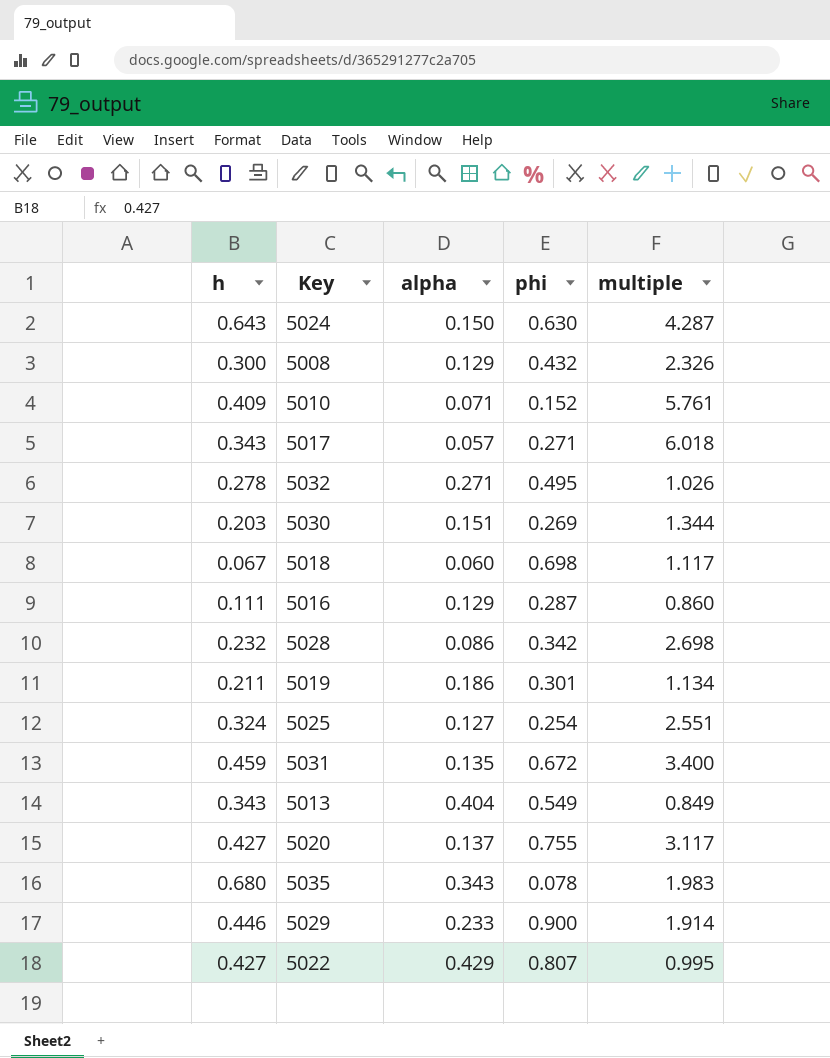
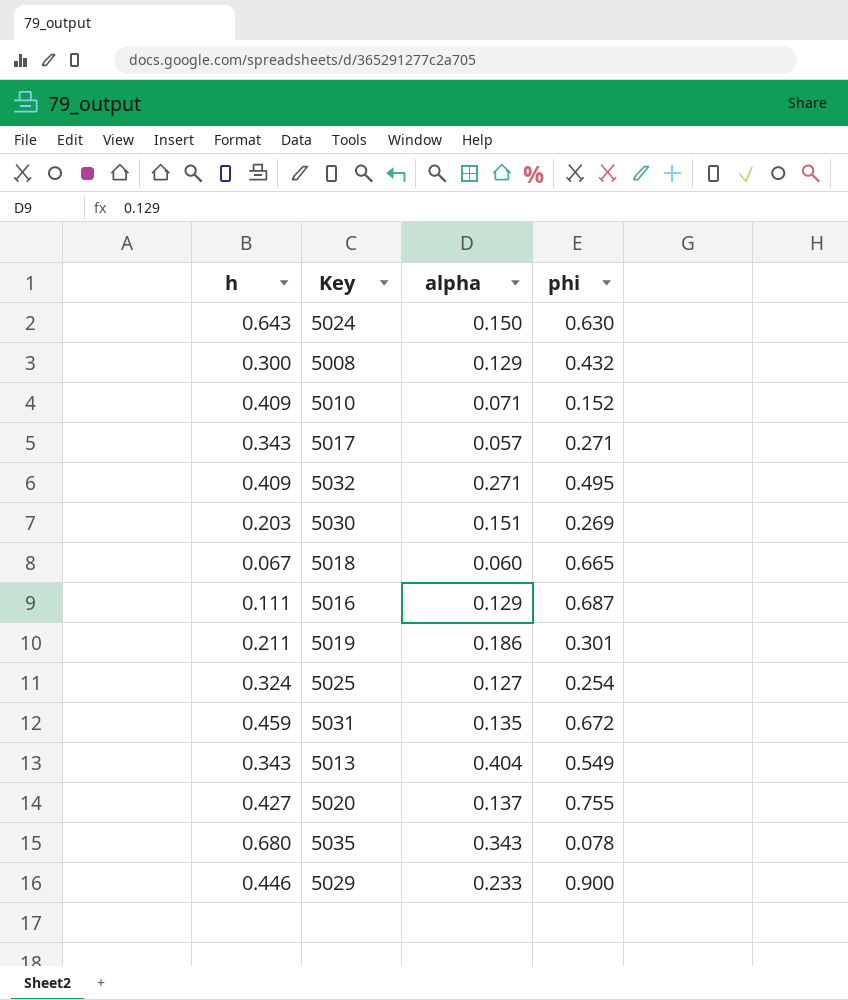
column multiple | formula: [h] / [alpha] -> none
row 5028: 0.232 | 0.086 | 0.342 | 2.698 -> none
row 5022: 0.427 | 0.429 | 0.807 | 0.995 -> none
5032 | h: 0.278 -> 0.409
5018 | phi: 0.698 -> 0.665
5016 | phi: 0.287 -> 0.687

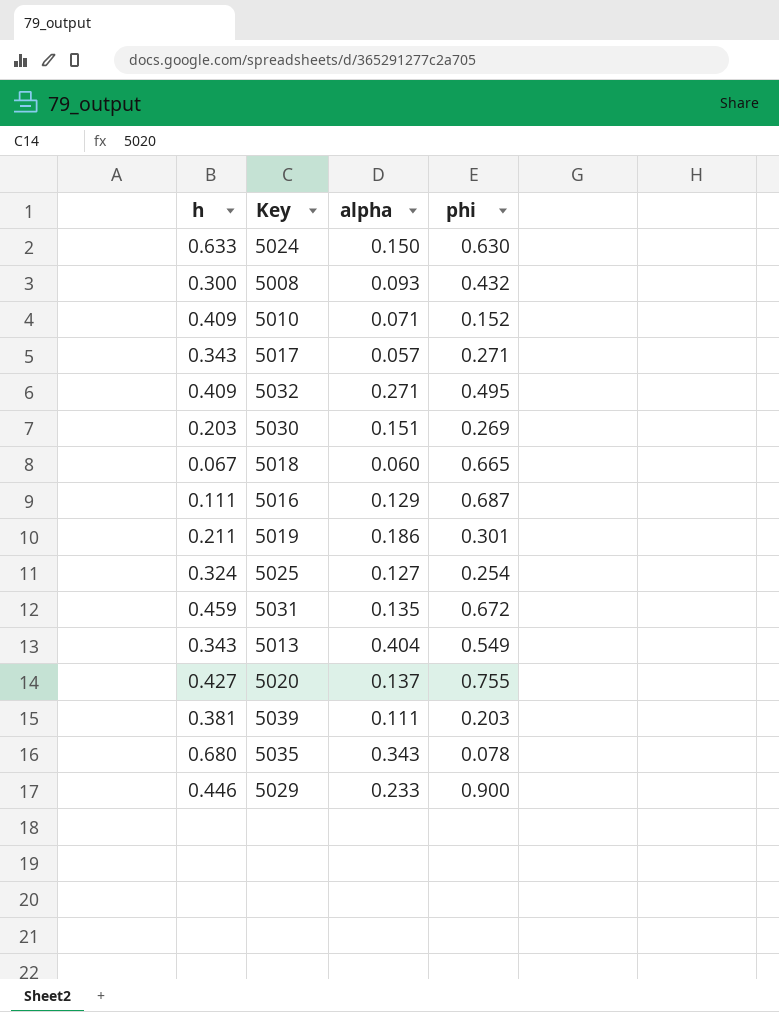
5024 | h: 0.643 -> 0.633
5008 | alpha: 0.129 -> 0.093
row 5039: none -> 0.381 | 0.111 | 0.203

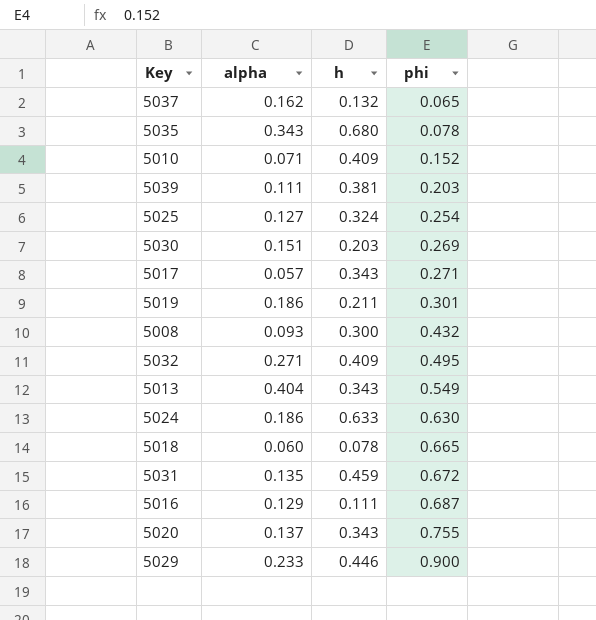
row order: none -> phi ascending
column h | position: 1 -> 3
row 5037: none -> 0.162 | 0.132 | 0.065
5024 | alpha: 0.150 -> 0.186
5018 | h: 0.067 -> 0.078
5020 | h: 0.427 -> 0.343

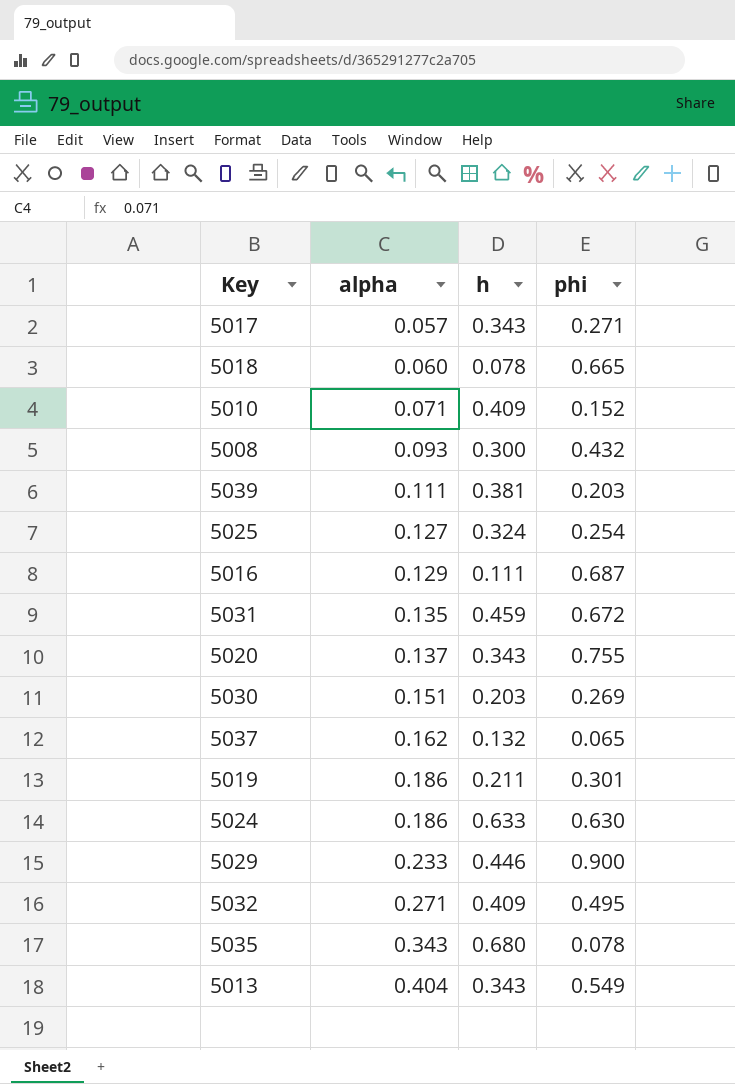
row order: phi ascending -> alpha ascending

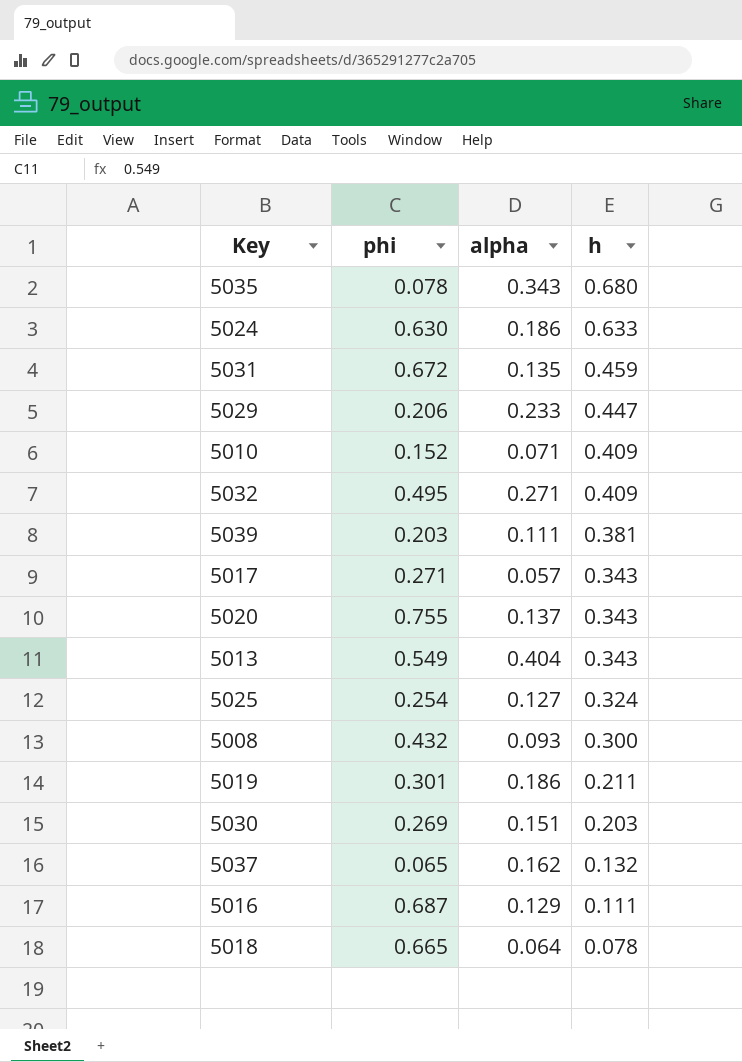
row order: alpha ascending -> h descending
column phi | position: 4 -> 2
5029 | phi: 0.900 -> 0.206
5029 | h: 0.446 -> 0.447
5018 | alpha: 0.060 -> 0.064

